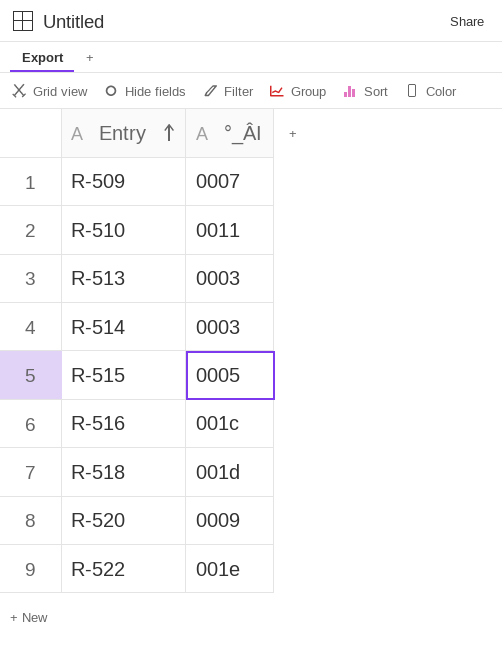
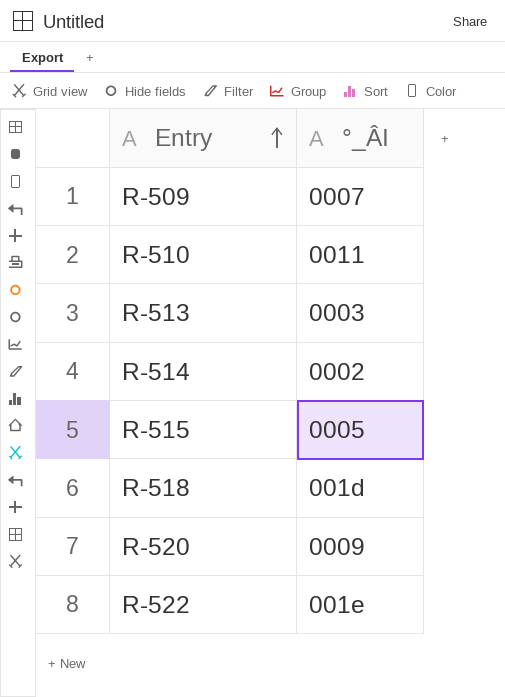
row R-516: 001c -> none
R-514 | °_ÂI: 0003 -> 0002

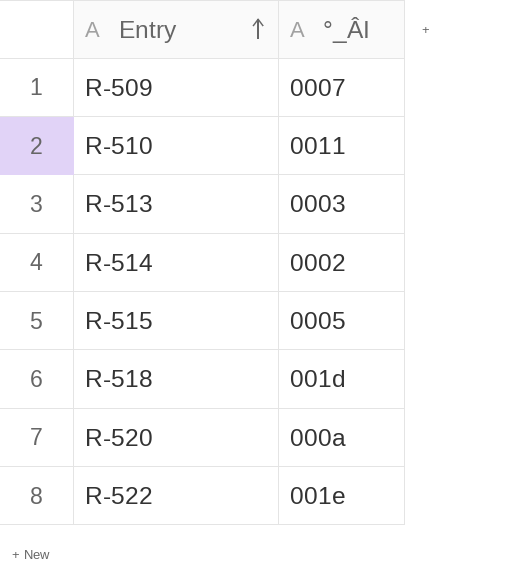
R-520 | °_ÂI: 0009 -> 000a

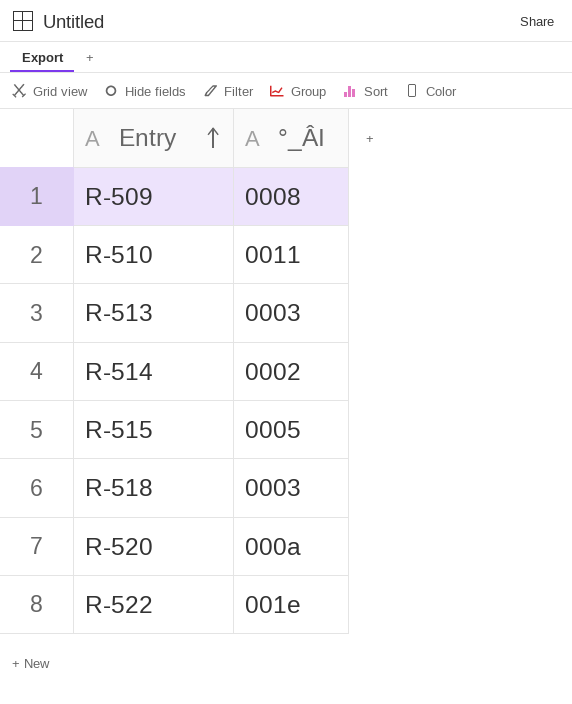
R-509 | °_ÂI: 0007 -> 0008
R-518 | °_ÂI: 001d -> 0003

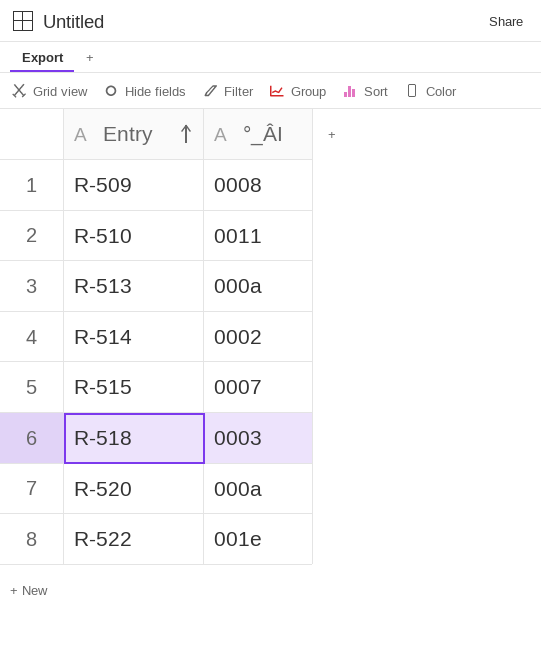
R-513 | °_ÂI: 0003 -> 000a
R-515 | °_ÂI: 0005 -> 0007

